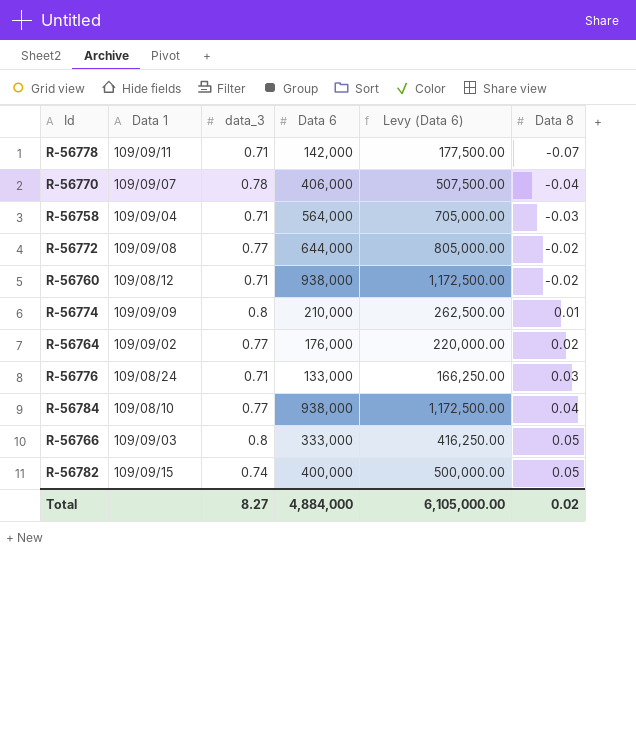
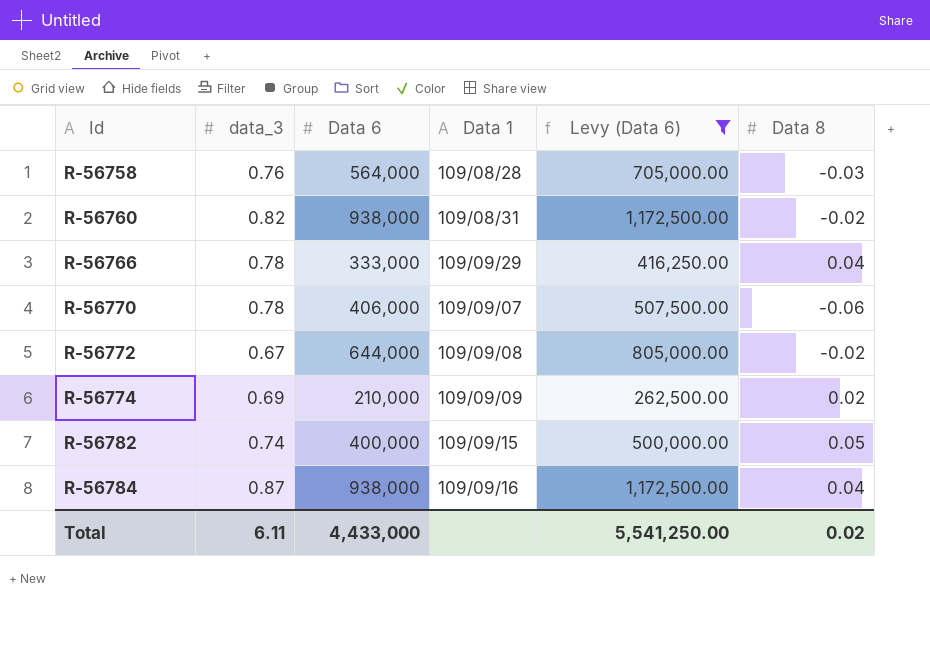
filter: none -> Levy (Data 6) >= 262,500.00
row order: Data 8 ascending -> Id ascending
column Data 1 | position: 2 -> 4
R-56758 | data_3: 0.71 -> 0.76
R-56758 | Data 1: 109/09/04 -> 109/08/28
R-56760 | data_3: 0.71 -> 0.82
R-56760 | Data 1: 109/08/12 -> 109/08/31
R-56766 | data_3: 0.8 -> 0.78
R-56766 | Data 1: 109/09/03 -> 109/09/29
R-56766 | Data 8: 0.05 -> 0.04
R-56770 | Data 8: -0.04 -> -0.06
R-56772 | data_3: 0.77 -> 0.67
R-56774 | data_3: 0.8 -> 0.69
R-56774 | Data 8: 0.01 -> 0.02
R-56784 | data_3: 0.77 -> 0.87
R-56784 | Data 1: 109/08/10 -> 109/09/16
Total | data_3: 8.27 -> 6.11
Total | Data 6: 4,884,000 -> 4,433,000
Total | Levy (Data 6): 6,105,000.00 -> 5,541,250.00

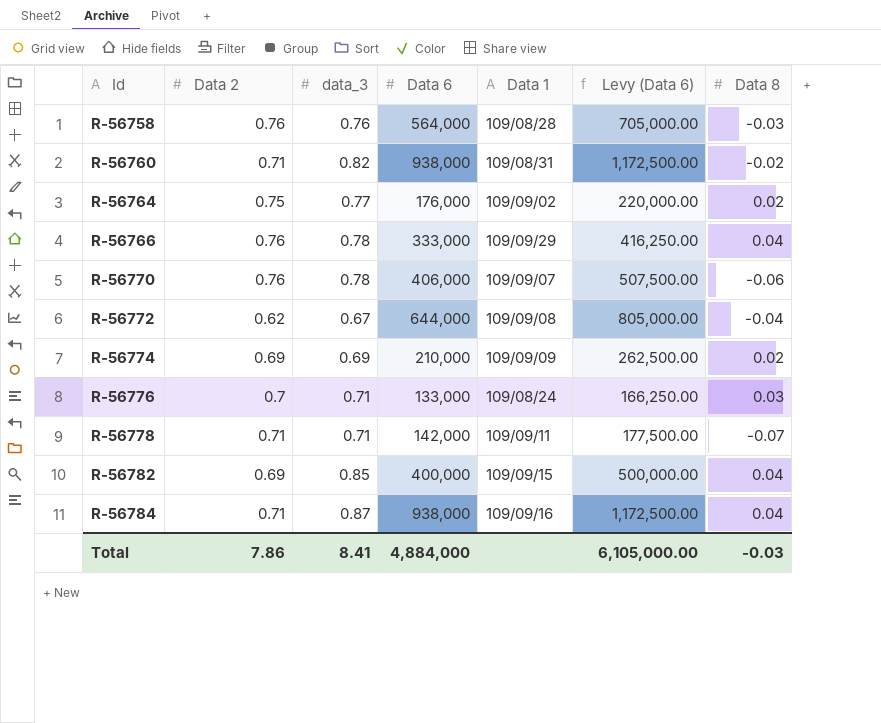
filter: Levy (Data 6) >= 262,500.00 -> none
column Data 2 | position: none -> 2
R-56772 | Data 8: -0.02 -> -0.04
R-56782 | data_3: 0.74 -> 0.85
R-56782 | Data 8: 0.05 -> 0.04
Total | data_3: 6.11 -> 8.41
Total | Data 6: 4,433,000 -> 4,884,000
Total | Levy (Data 6): 5,541,250.00 -> 6,105,000.00
Total | Data 8: 0.02 -> -0.03

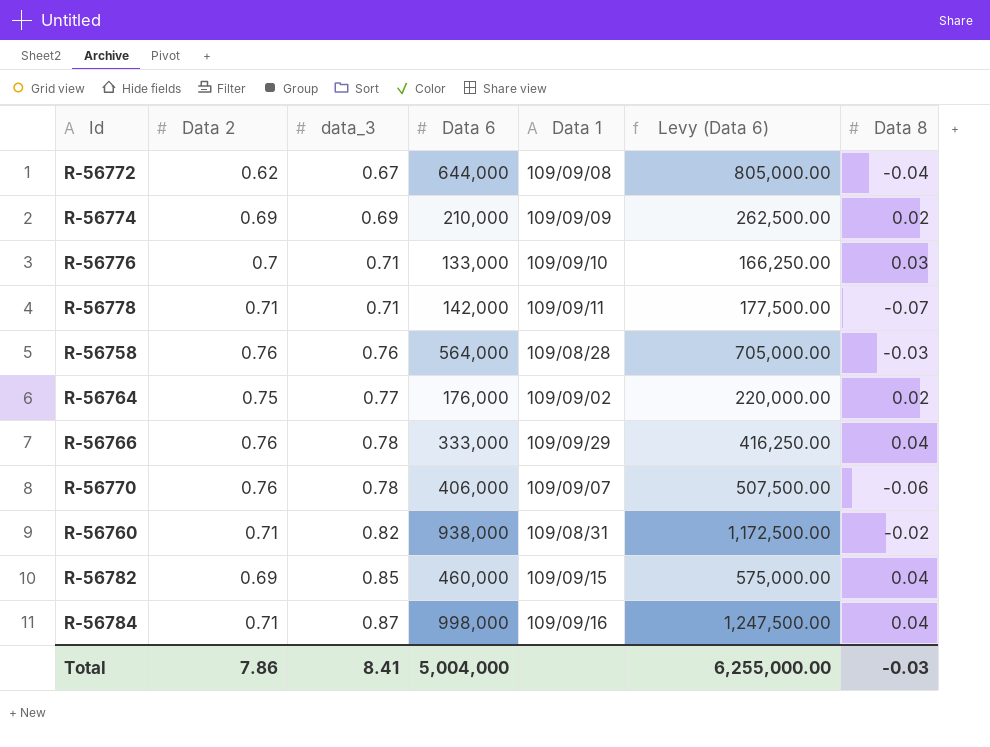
row order: Id ascending -> data_3 ascending
R-56776 | Data 1: 109/08/24 -> 109/09/10
R-56782 | Data 6: 400,000 -> 460,000
R-56782 | Levy (Data 6): 500,000.00 -> 575,000.00
R-56784 | Data 6: 938,000 -> 998,000
R-56784 | Levy (Data 6): 1,172,500.00 -> 1,247,500.00
Total | Data 6: 4,884,000 -> 5,004,000
Total | Levy (Data 6): 6,105,000.00 -> 6,255,000.00

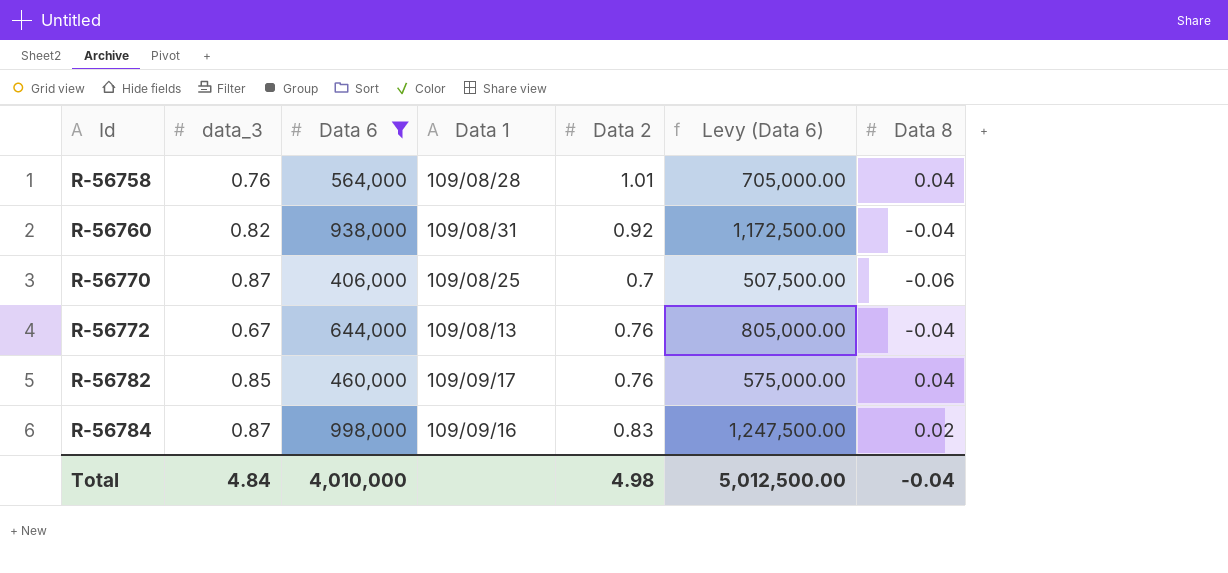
filter: none -> Data 6 >= 406,000
row order: data_3 ascending -> Id ascending
column Data 2 | position: 2 -> 5
R-56758 | Data 2: 0.76 -> 1.01
R-56758 | Data 8: -0.03 -> 0.04
R-56760 | Data 2: 0.71 -> 0.92
R-56760 | Data 8: -0.02 -> -0.04
R-56770 | data_3: 0.78 -> 0.87
R-56770 | Data 1: 109/09/07 -> 109/08/25
R-56770 | Data 2: 0.76 -> 0.7
R-56772 | Data 1: 109/09/08 -> 109/08/13
R-56772 | Data 2: 0.62 -> 0.76
R-56782 | Data 1: 109/09/15 -> 109/09/17
R-56782 | Data 2: 0.69 -> 0.76
R-56784 | Data 2: 0.71 -> 0.83
R-56784 | Data 8: 0.04 -> 0.02
Total | data_3: 8.41 -> 4.84
Total | Data 6: 5,004,000 -> 4,010,000
Total | Data 2: 7.86 -> 4.98
Total | Levy (Data 6): 6,255,000.00 -> 5,012,500.00
Total | Data 8: -0.03 -> -0.04

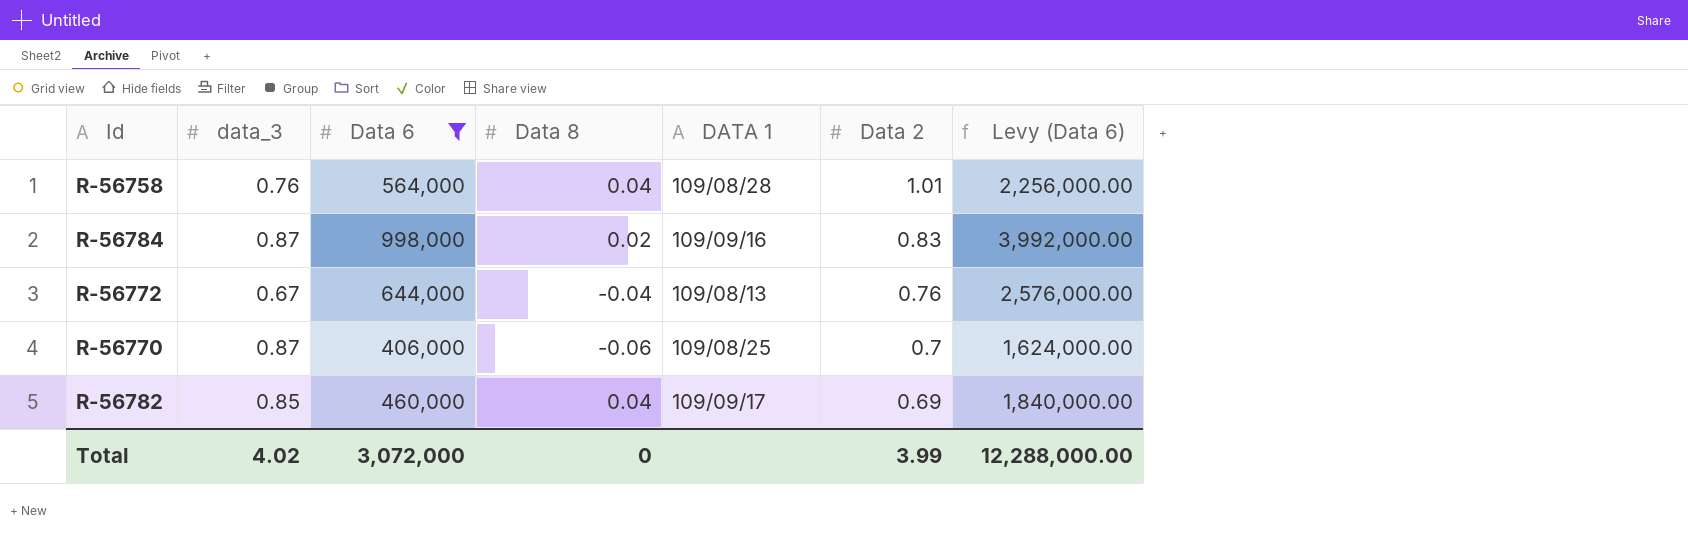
row order: Id ascending -> Data 2 descending
column Data 8 | position: 7 -> 4
column name: Data 1 -> DATA 1
column Levy (Data 6) | formula: [Data 6] * 1.25 -> [Data 6] * 4
row R-56760: 0.82 | 938,000 | 109/08/31 | 0.92 | 1,172,500.00 | -0.04 -> none
R-56782 | Data 2: 0.76 -> 0.69
Total | data_3: 4.84 -> 4.02
Total | Data 6: 4,010,000 -> 3,072,000
Total | Data 8: -0.04 -> 0
Total | Data 2: 4.98 -> 3.99
Total | Levy (Data 6): 5,012,500.00 -> 12,288,000.00

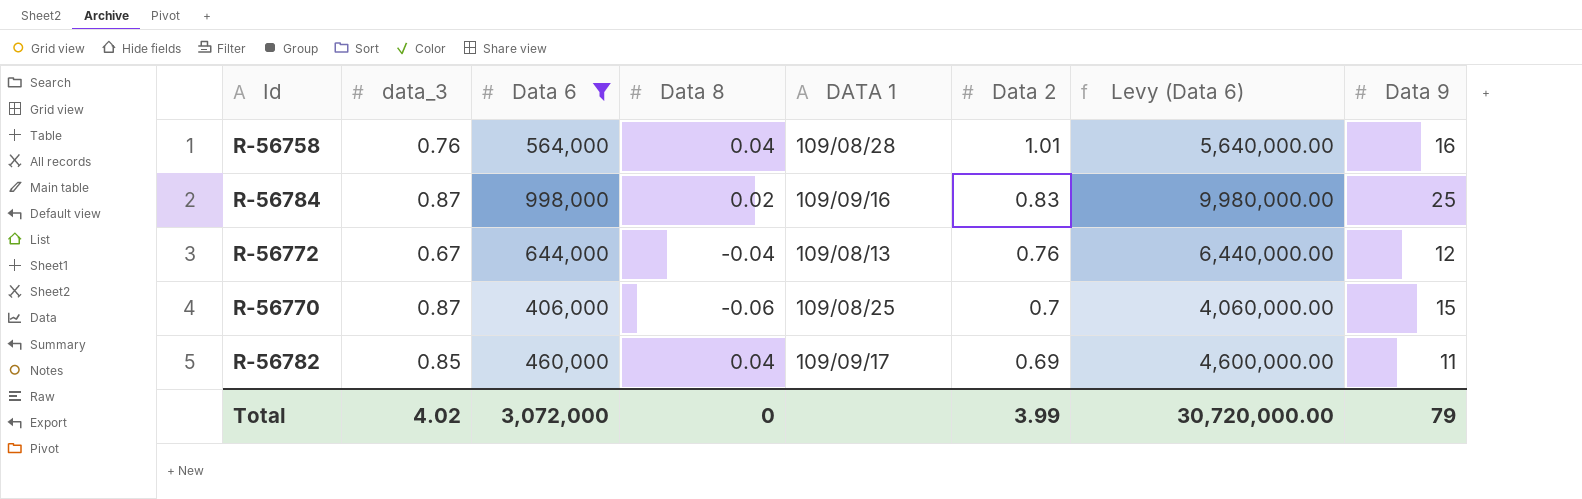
column Levy (Data 6) | formula: [Data 6] * 4 -> [Data 6] * 10
column Data 9 | position: none -> 8
Total | Levy (Data 6): 12,288,000.00 -> 30,720,000.00

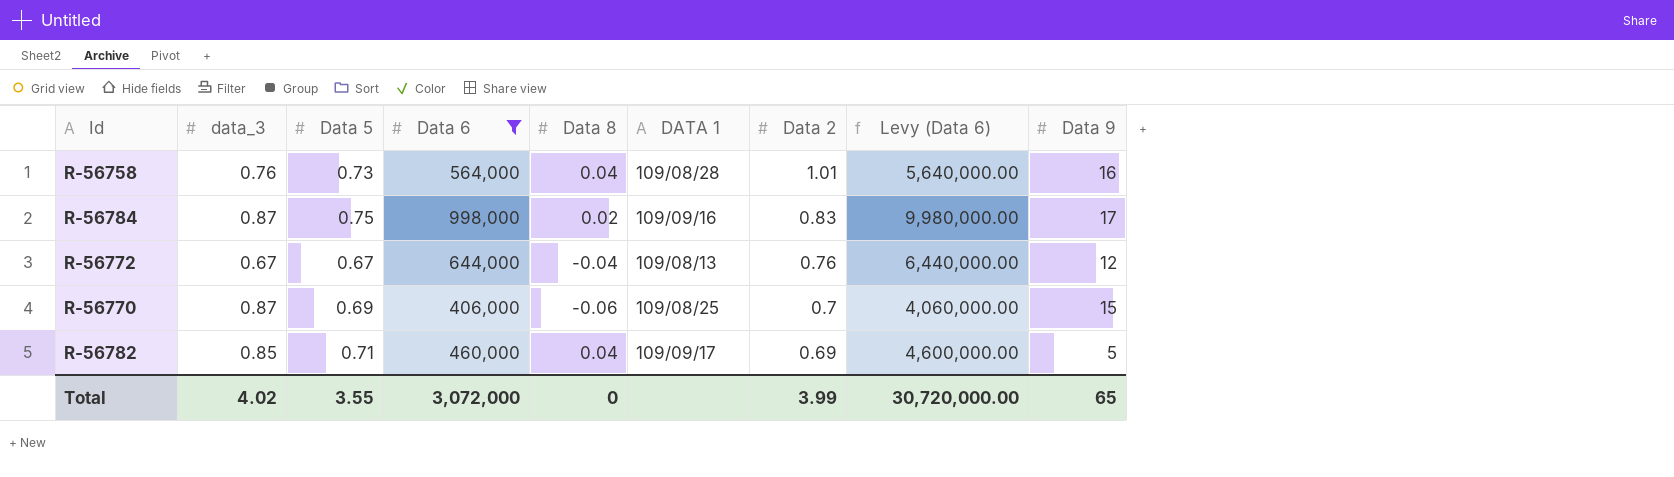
column Data 5 | position: none -> 3
R-56784 | Data 9: 25 -> 17
R-56782 | Data 9: 11 -> 5
Total | Data 9: 79 -> 65

